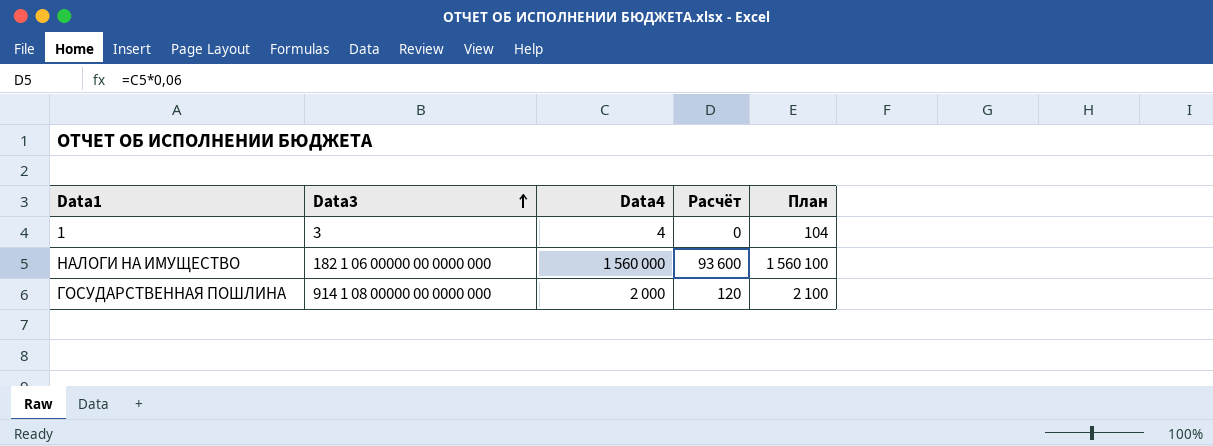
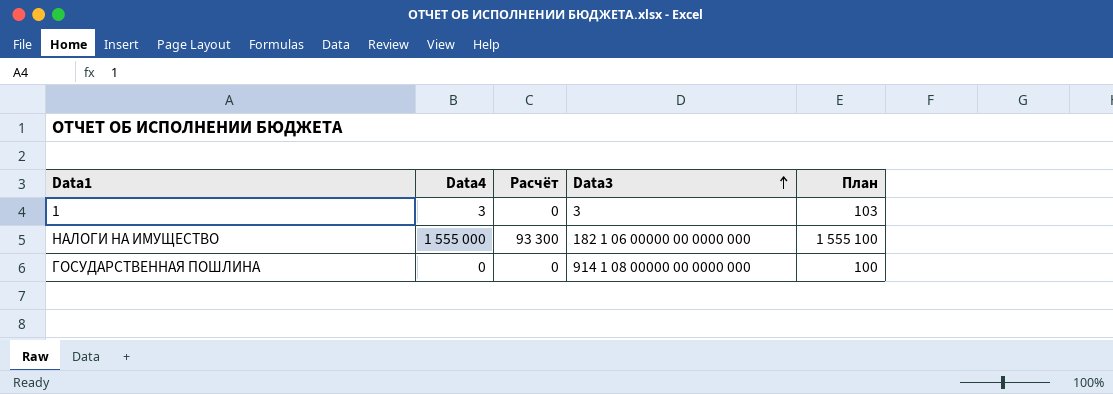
column Data3 | position: 2 -> 4
1 | Data4: 4 -> 3
1 | План: 104 -> 103
НАЛОГИ НА ИМУЩЕСТВО | Data4: 1 560 000 -> 1 555 000
НАЛОГИ НА ИМУЩЕСТВО | Расчёт: 93 600 -> 93 300
НАЛОГИ НА ИМУЩЕСТВО | План: 1 560 100 -> 1 555 100
ГОСУДАРСТВЕННАЯ ПОШЛИНА | Data4: 2 000 -> 0
ГОСУДАРСТВЕННАЯ ПОШЛИНА | Расчёт: 120 -> 0
ГОСУДАРСТВЕННАЯ ПОШЛИНА | План: 2 100 -> 100

